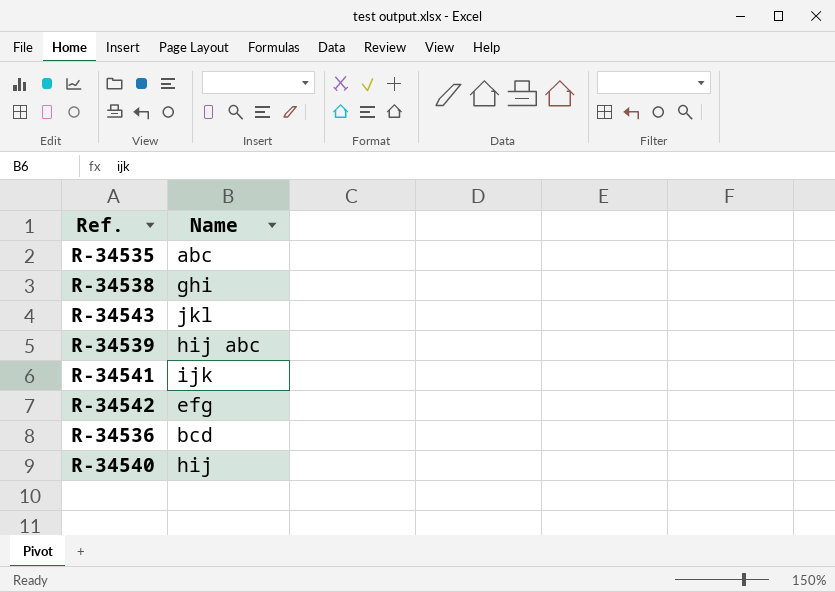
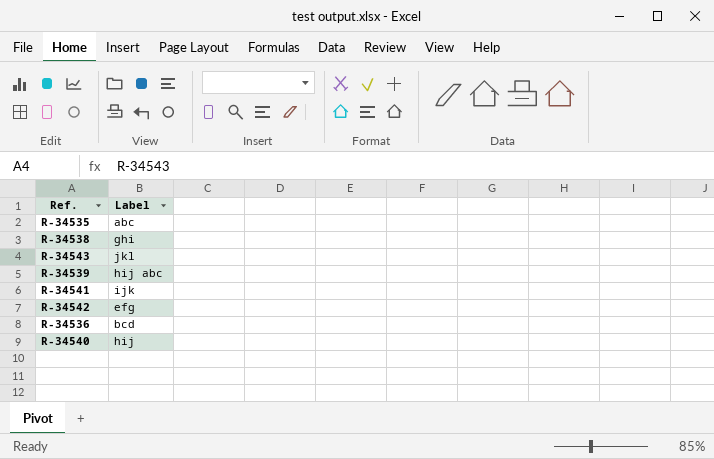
column name: Name -> Label

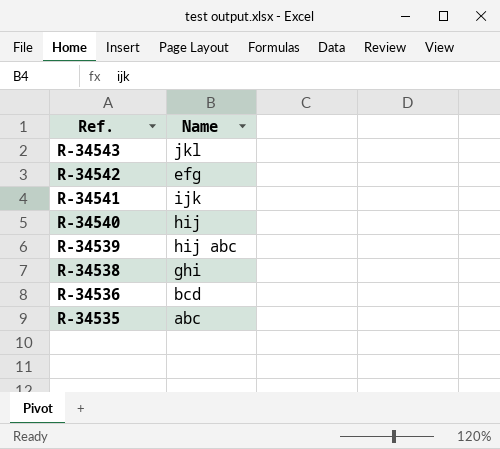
row order: none -> Ref. descending
column name: Label -> Name

